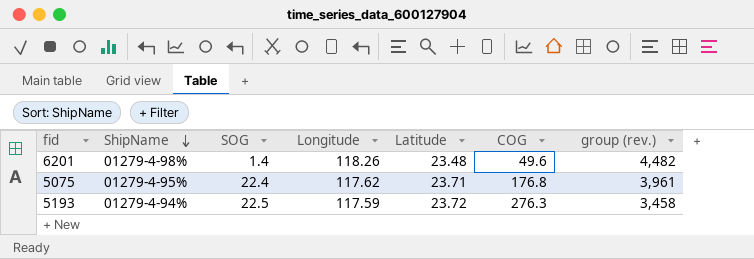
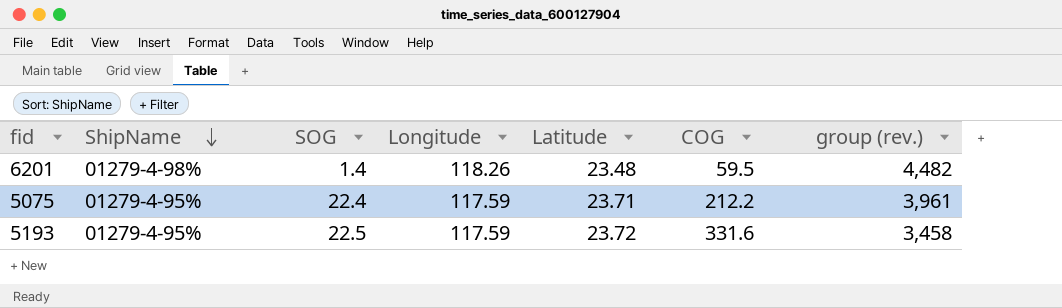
6201 | COG: 49.6 -> 59.5
5075 | Longitude: 117.62 -> 117.59
5075 | COG: 176.8 -> 212.2
5193 | ShipName: 01279-4-94% -> 01279-4-95%
5193 | COG: 276.3 -> 331.6

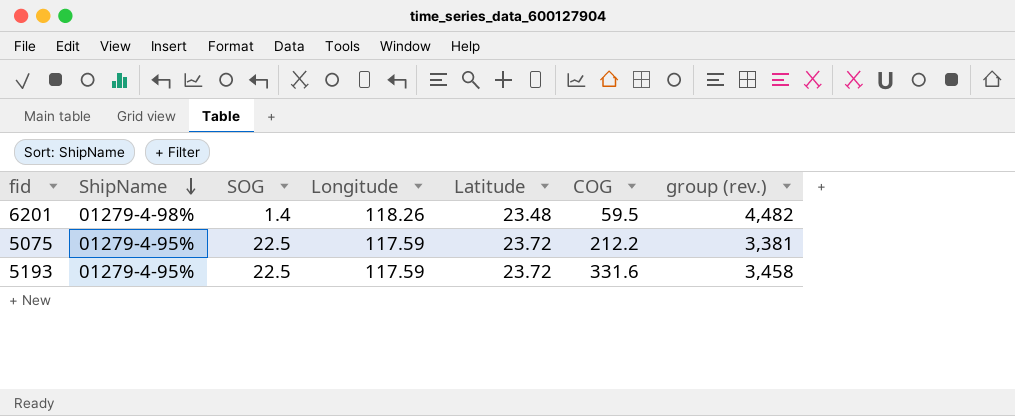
5075 | SOG: 22.4 -> 22.5
5075 | Latitude: 23.71 -> 23.72
5075 | group (rev.): 3,961 -> 3,381

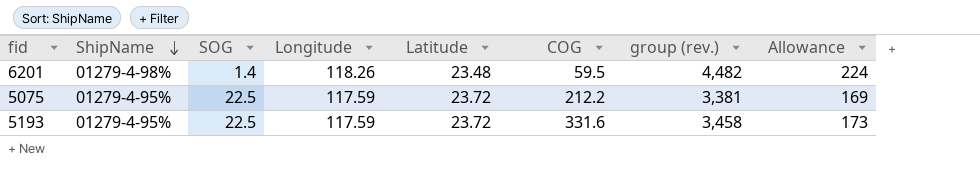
column Allowance | formula: none -> [group (rev.)] * 0.05

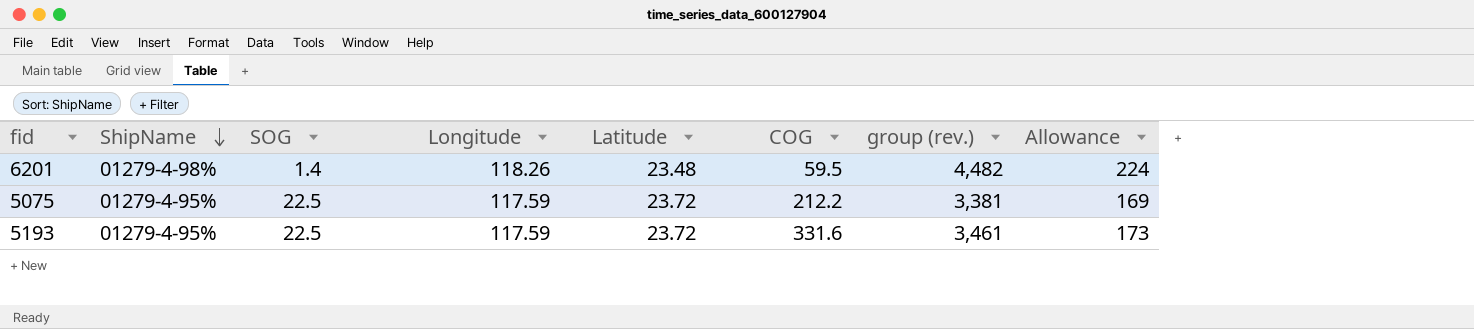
5193 | group (rev.): 3,458 -> 3,461

